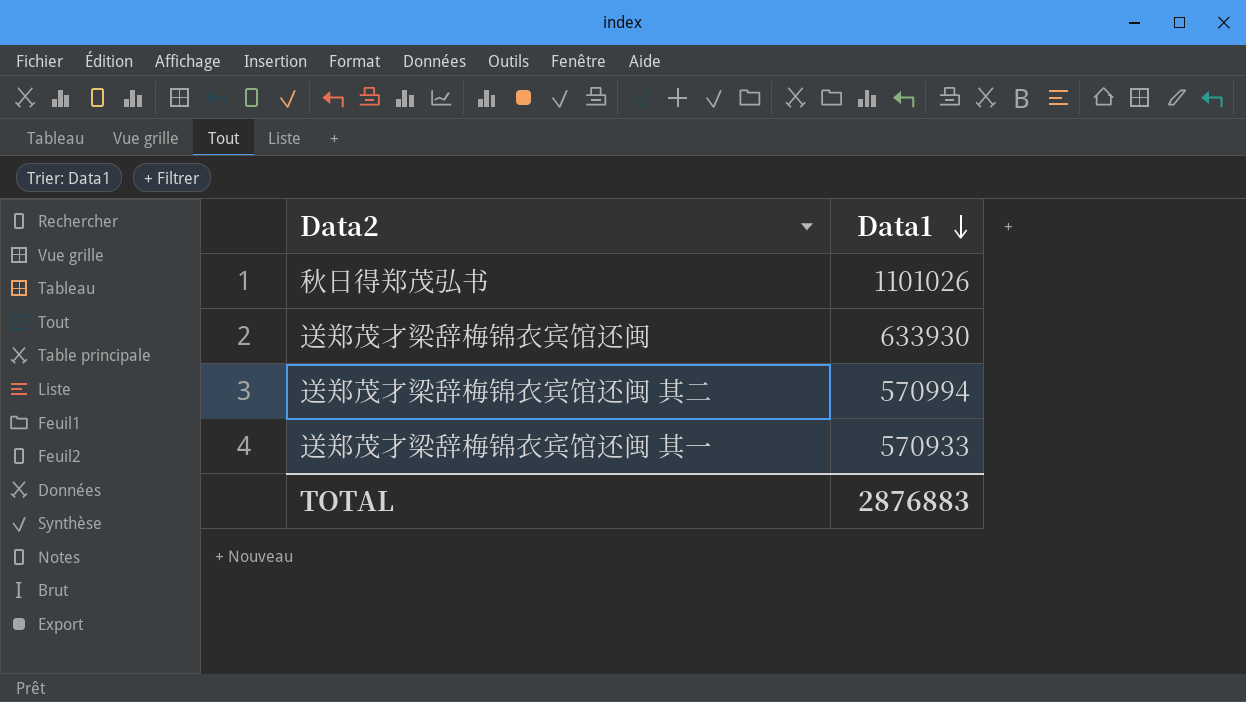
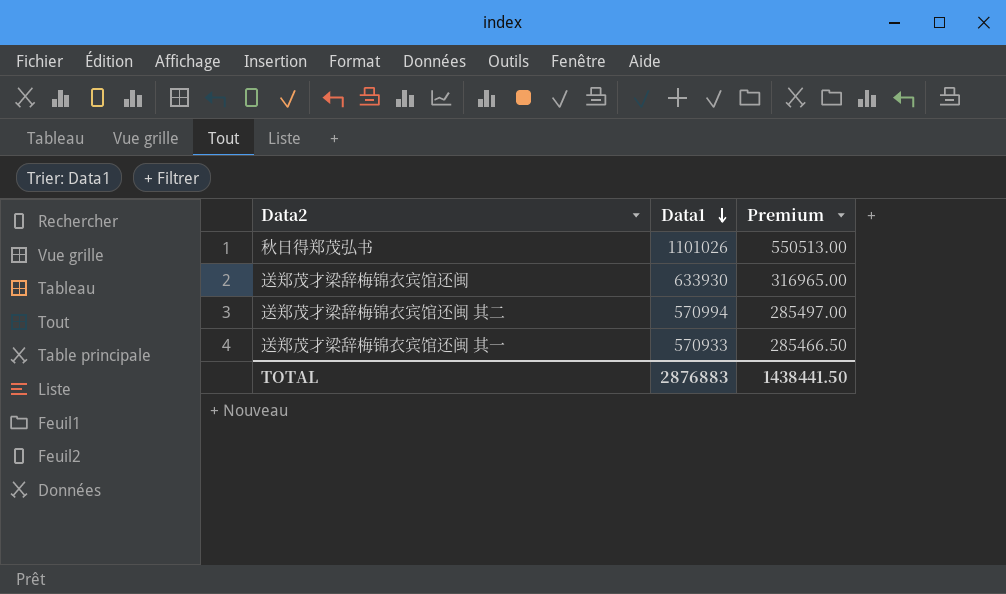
column Premium | formula: none -> [Data1] * 0.5

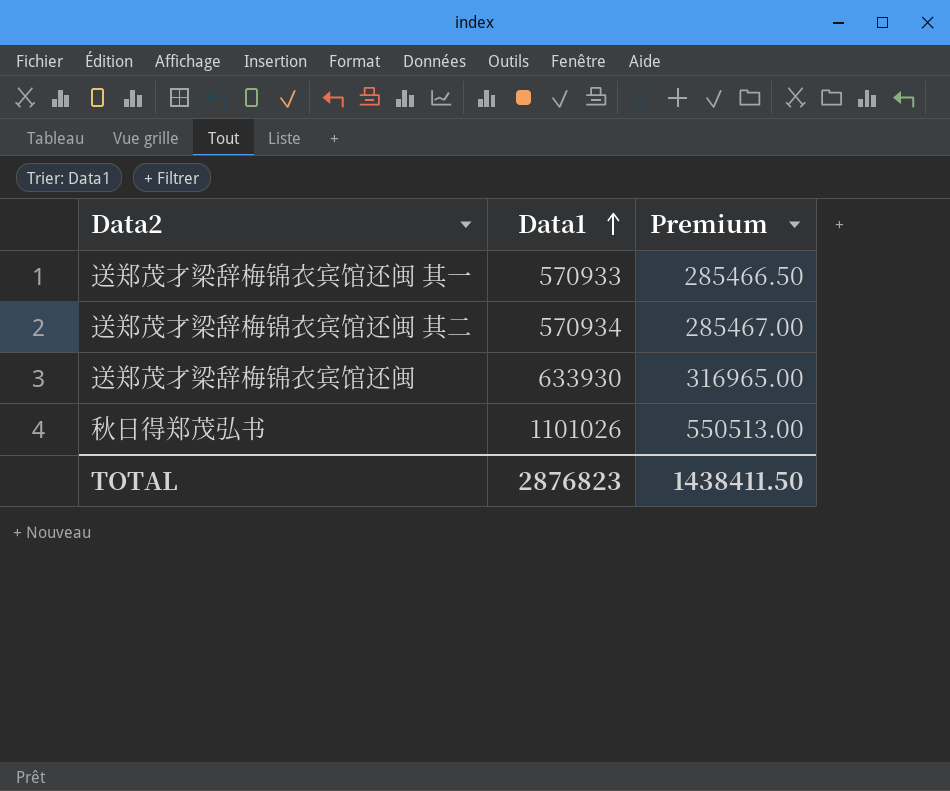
row order: Data1 descending -> Data1 ascending
送郑茂才梁辞梅锦衣宾馆还闽 其二 | Data1: 570994 -> 570934
送郑茂才梁辞梅锦衣宾馆还闽 其二 | Premium: 285497.00 -> 285467.00
TOTAL | Data1: 2876883 -> 2876823
TOTAL | Premium: 1438441.50 -> 1438411.50

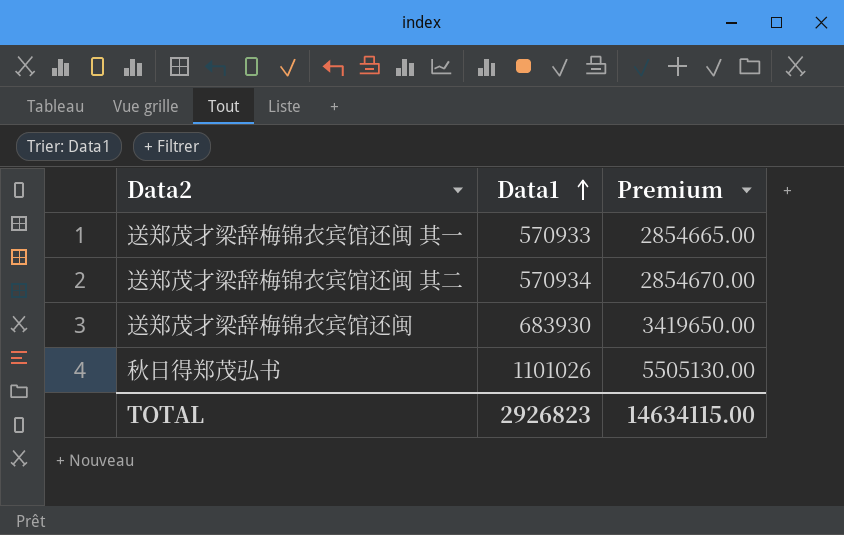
column Premium | formula: [Data1] * 0.5 -> [Data1] * 5
送郑茂才梁辞梅锦衣宾馆还闽 | Data1: 633930 -> 683930
TOTAL | Data1: 2876823 -> 2926823
TOTAL | Premium: 1438411.50 -> 14634115.00

